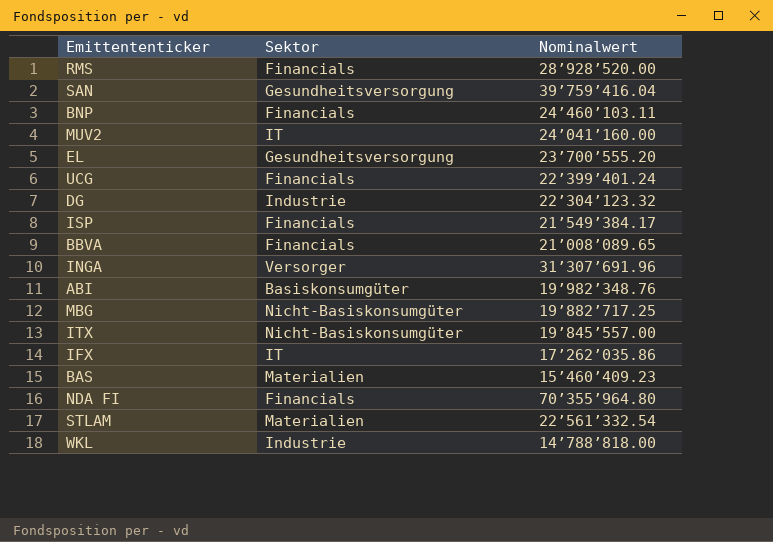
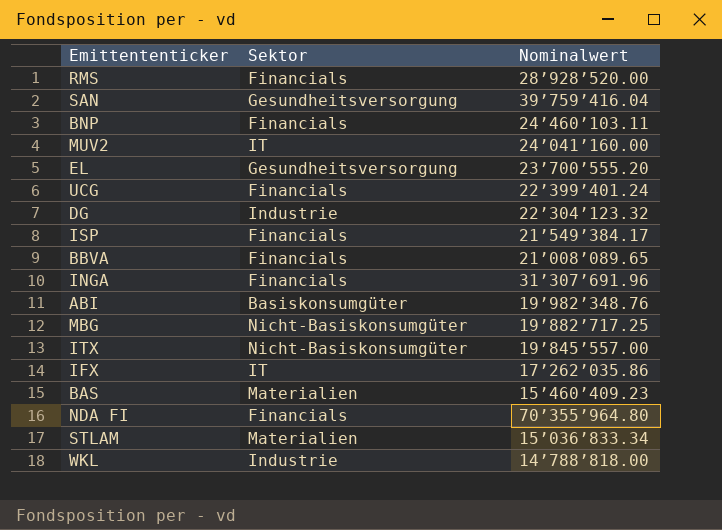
INGA | Sektor: Versorger -> Financials
STLAM | Nominalwert: 22’561’332.54 -> 15’036’833.34

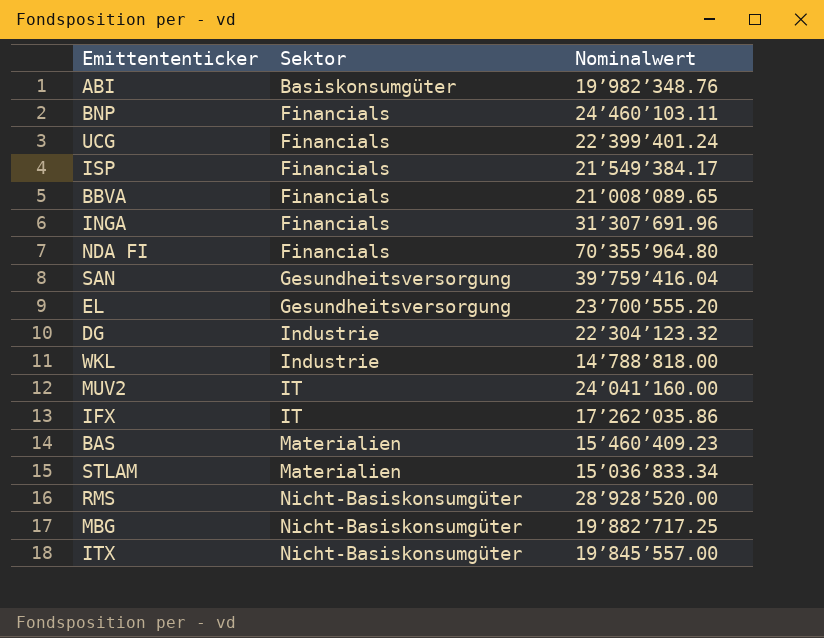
row order: none -> Sektor ascending
RMS | Sektor: Financials -> Nicht-Basiskonsumgüter

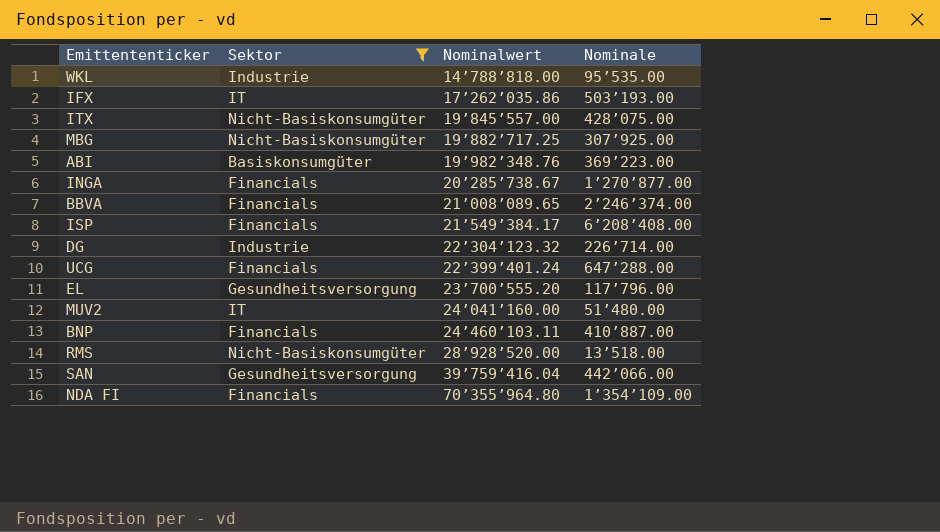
filter: none -> Sektor != Materialien
row order: Sektor ascending -> Nominalwert ascending
column Nominale | position: none -> 4
INGA | Nominalwert: 31’307’691.96 -> 20’285’738.67

